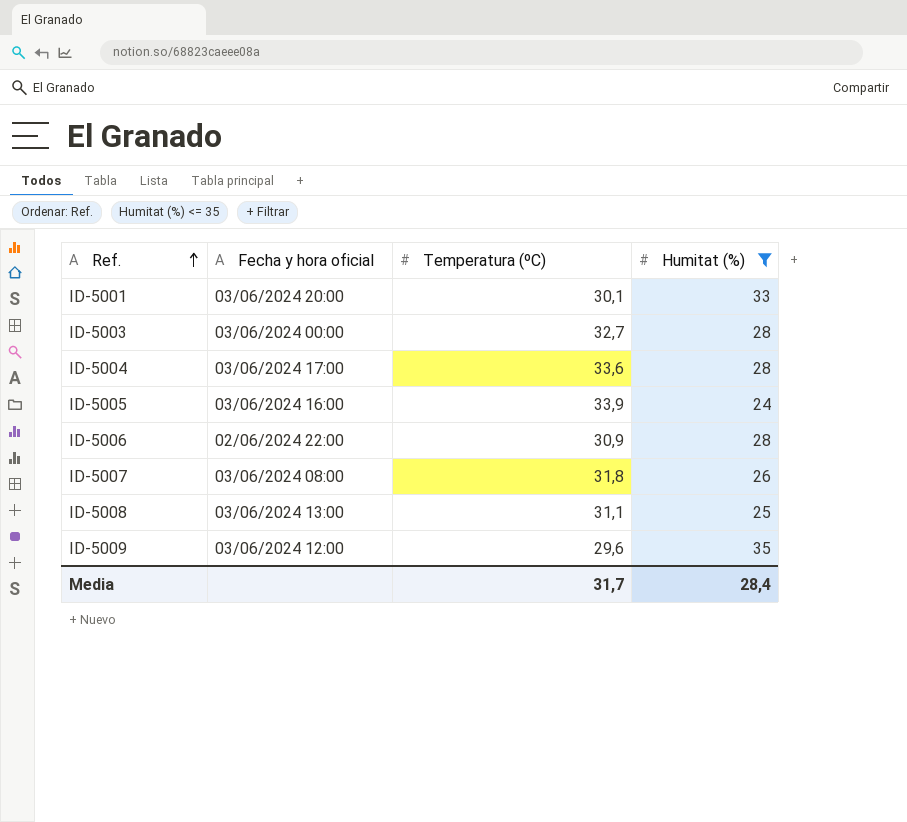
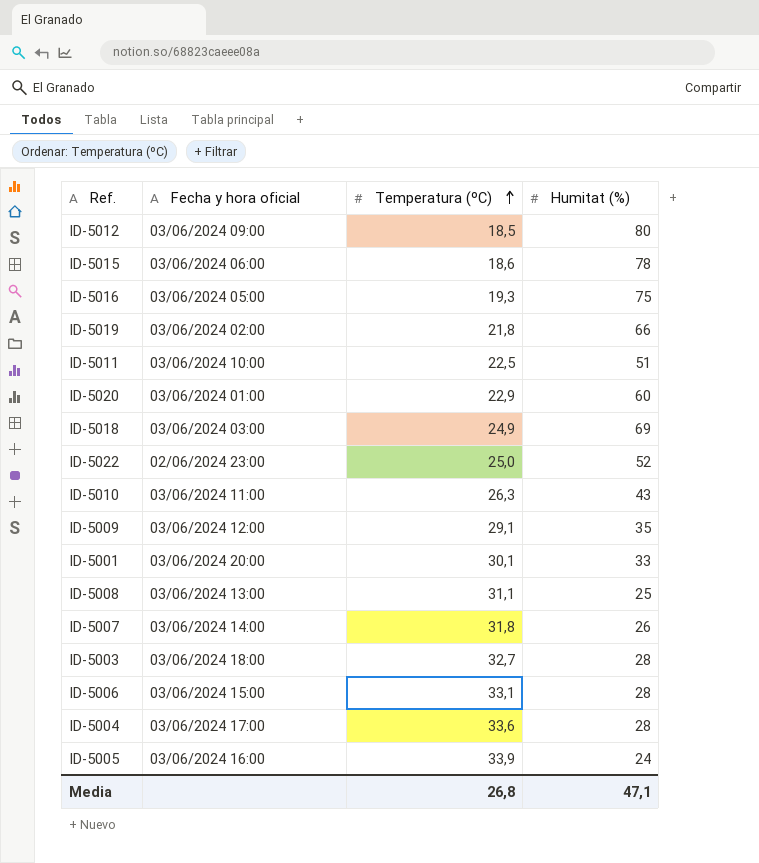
filter: Humitat (%) <= 35 -> none
row order: Ref. ascending -> Temperatura (ºC) ascending
ID-5009 | Temperatura (ºC): 29,6 -> 29,1
ID-5007 | Fecha y hora oficial: 03/06/2024 08:00 -> 03/06/2024 14:00
ID-5003 | Fecha y hora oficial: 03/06/2024 00:00 -> 03/06/2024 18:00
ID-5006 | Fecha y hora oficial: 02/06/2024 22:00 -> 03/06/2024 15:00
ID-5006 | Temperatura (ºC): 30,9 -> 33,1
Media | Temperatura (ºC): 31,7 -> 26,8
Media | Humitat (%): 28,4 -> 47,1

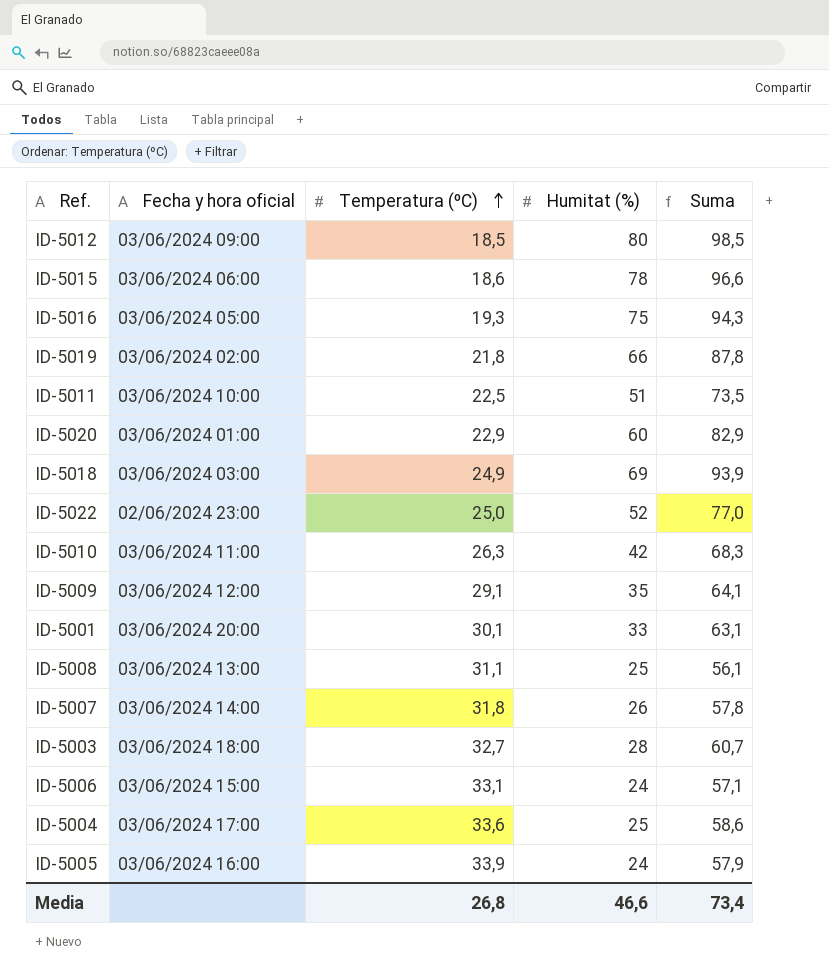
column Suma | formula: none -> [Temperatura (ºC)] + [Humitat (%)]
ID-5010 | Humitat (%): 43 -> 42
ID-5006 | Humitat (%): 28 -> 24
ID-5004 | Humitat (%): 28 -> 25
Media | Humitat (%): 47,1 -> 46,6

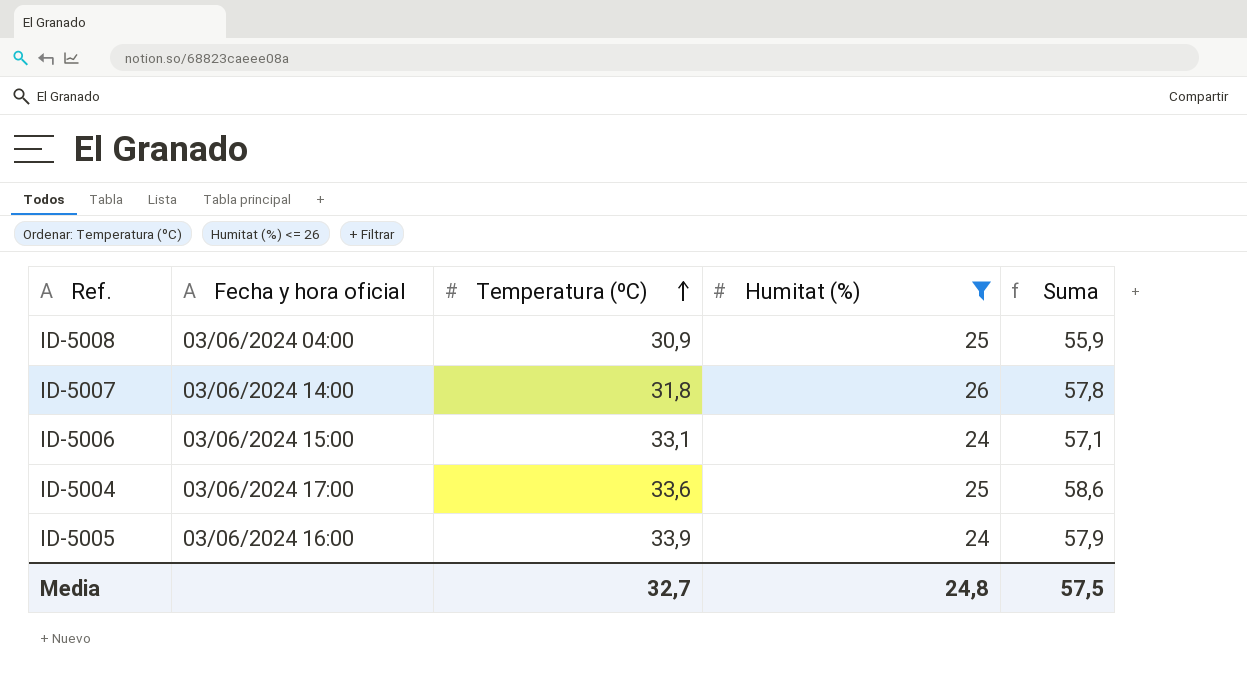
filter: none -> Humitat (%) <= 26
ID-5008 | Fecha y hora oficial: 03/06/2024 13:00 -> 03/06/2024 04:00
ID-5008 | Temperatura (ºC): 31,1 -> 30,9
ID-5008 | Suma: 56,1 -> 55,9
Media | Temperatura (ºC): 26,8 -> 32,7
Media | Humitat (%): 46,6 -> 24,8
Media | Suma: 73,4 -> 57,5

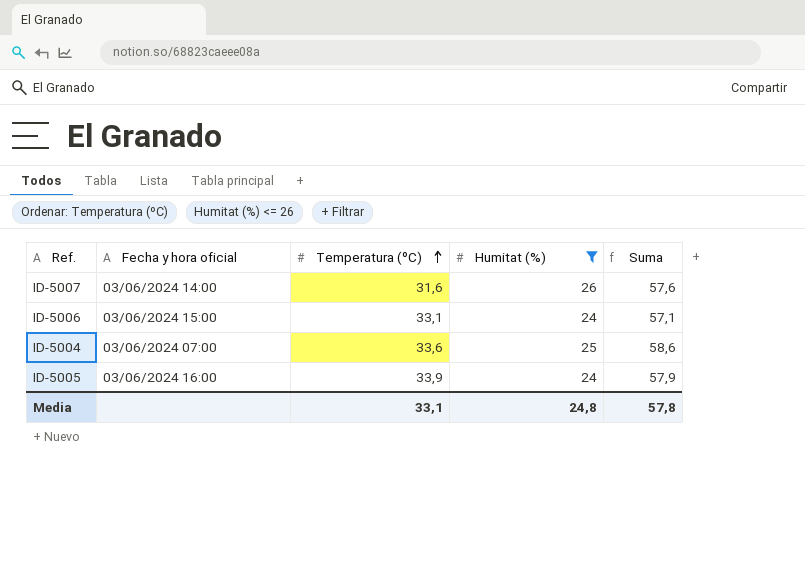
row ID-5008: 03/06/2024 04:00 | 30,9 | 25 | 55,9 -> none
ID-5007 | Temperatura (ºC): 31,8 -> 31,6
ID-5007 | Suma: 57,8 -> 57,6
ID-5004 | Fecha y hora oficial: 03/06/2024 17:00 -> 03/06/2024 07:00
Media | Temperatura (ºC): 32,7 -> 33,1
Media | Suma: 57,5 -> 57,8

